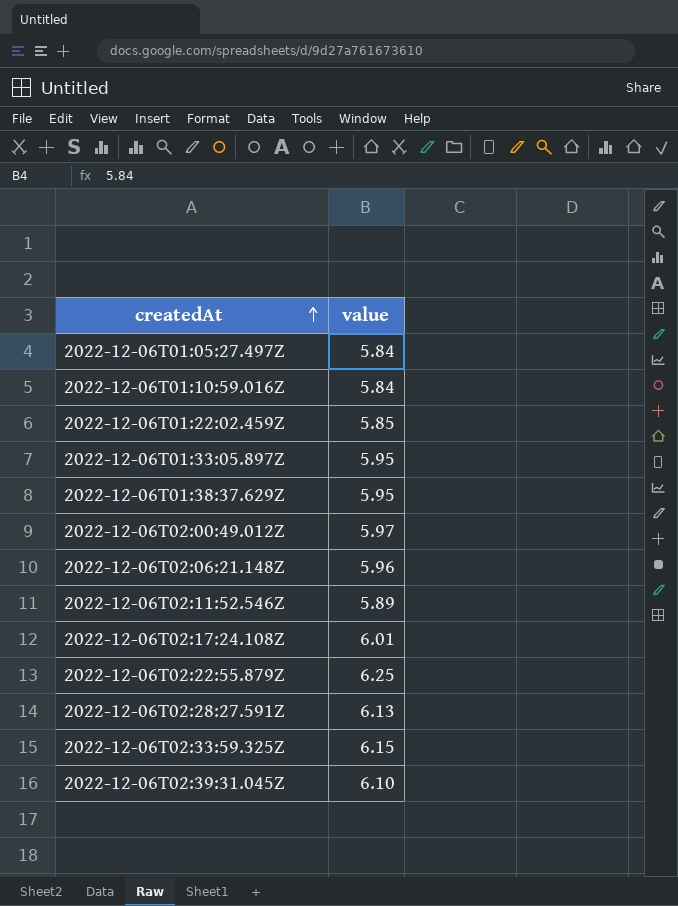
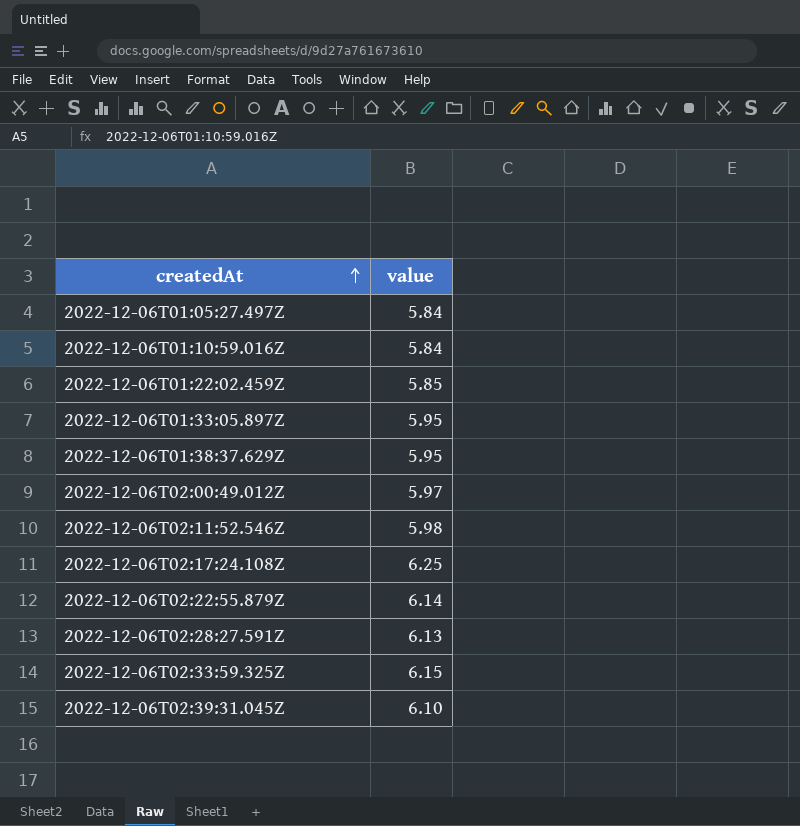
row 2022-12-06T02:06:21.148Z: 5.96 -> none
2022-12-06T02:11:52.546Z | value: 5.89 -> 5.98
2022-12-06T02:17:24.108Z | value: 6.01 -> 6.25
2022-12-06T02:22:55.879Z | value: 6.25 -> 6.14

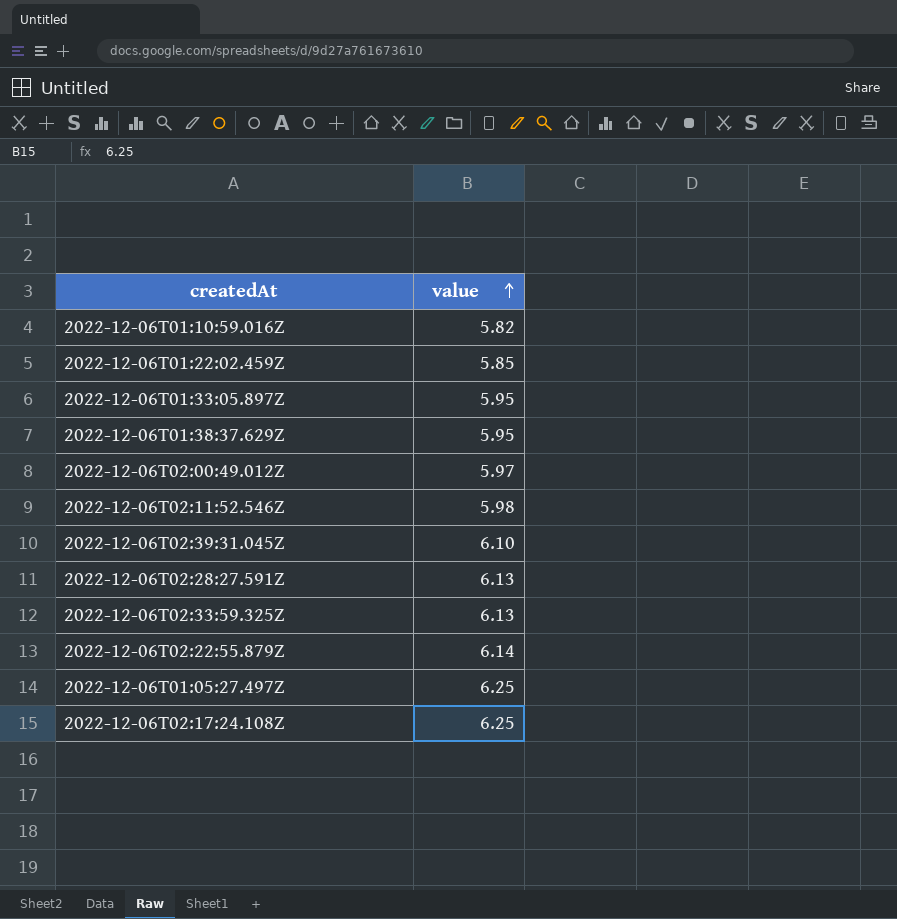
row order: createdAt ascending -> value ascending
2022-12-06T01:10:59.016Z | value: 5.84 -> 5.82
2022-12-06T02:33:59.325Z | value: 6.15 -> 6.13
2022-12-06T01:05:27.497Z | value: 5.84 -> 6.25

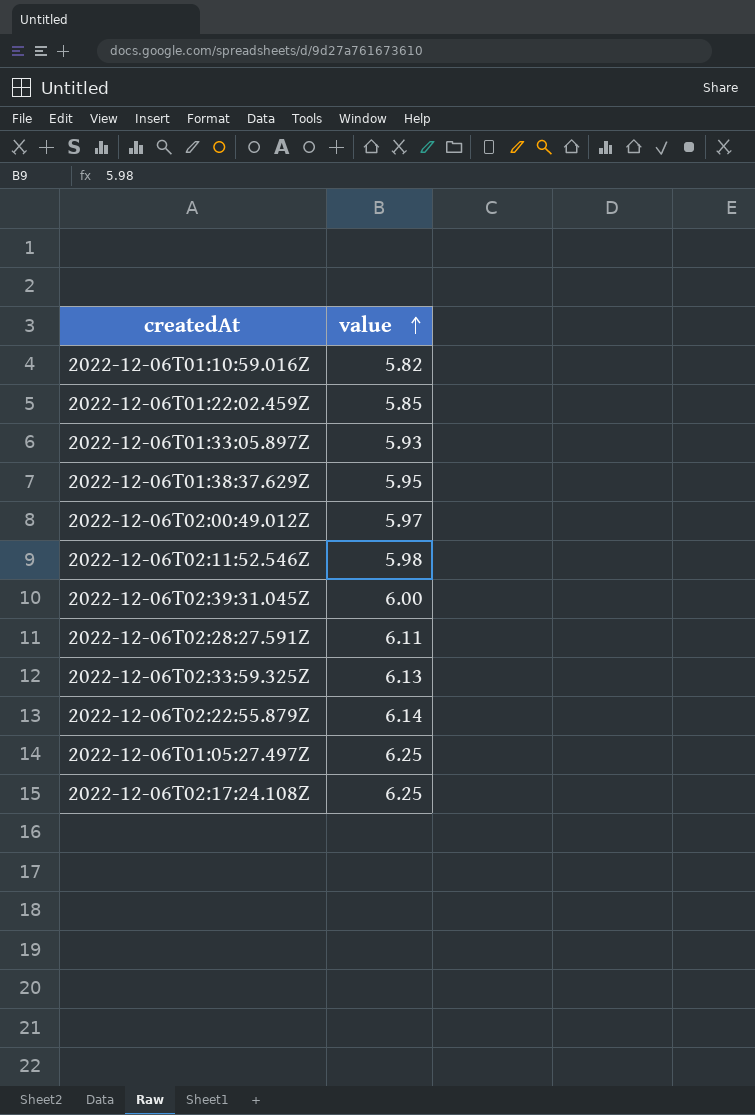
2022-12-06T01:33:05.897Z | value: 5.95 -> 5.93
2022-12-06T02:39:31.045Z | value: 6.10 -> 6.00
2022-12-06T02:28:27.591Z | value: 6.13 -> 6.11

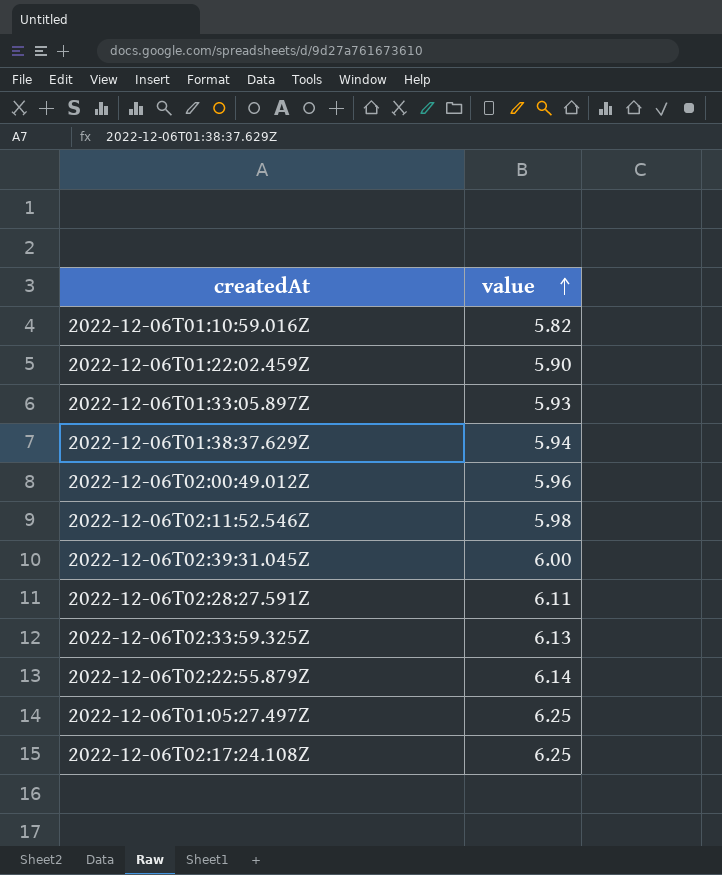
2022-12-06T01:22:02.459Z | value: 5.85 -> 5.90
2022-12-06T01:38:37.629Z | value: 5.95 -> 5.94
2022-12-06T02:00:49.012Z | value: 5.97 -> 5.96

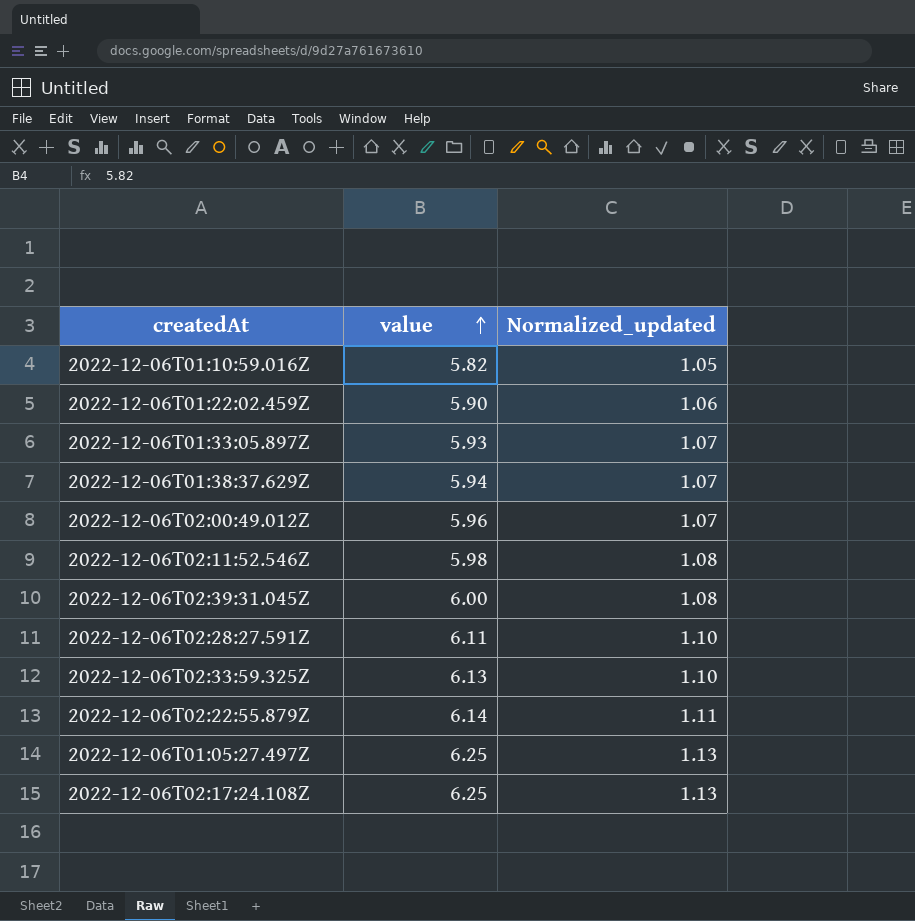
column Normalized_updated | formula: none -> [value] * 0.18

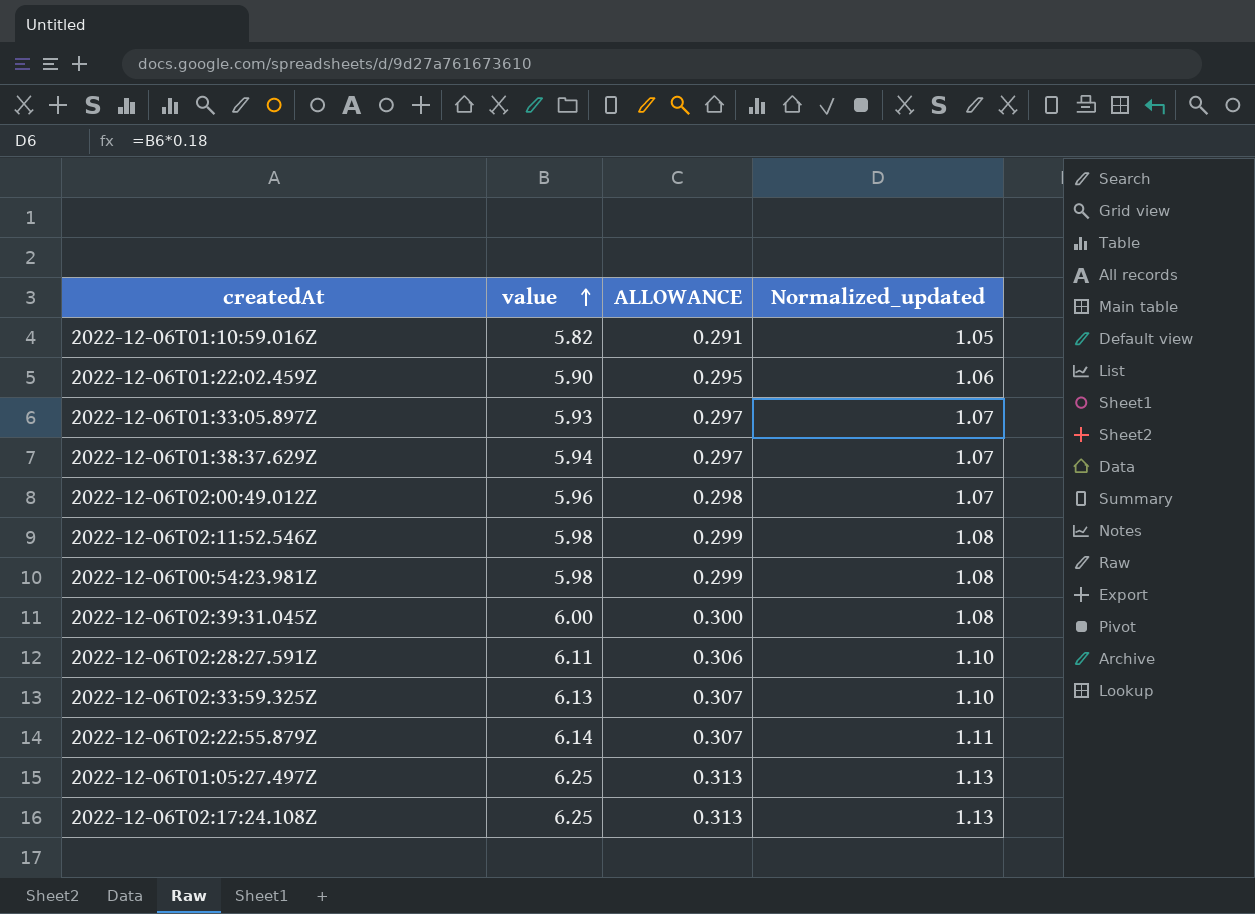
column ALLOWANCE | formula: none -> [value] * 0.05
row 2022-12-06T00:54:23.981Z: none -> 5.98 | 0.299 | 1.08

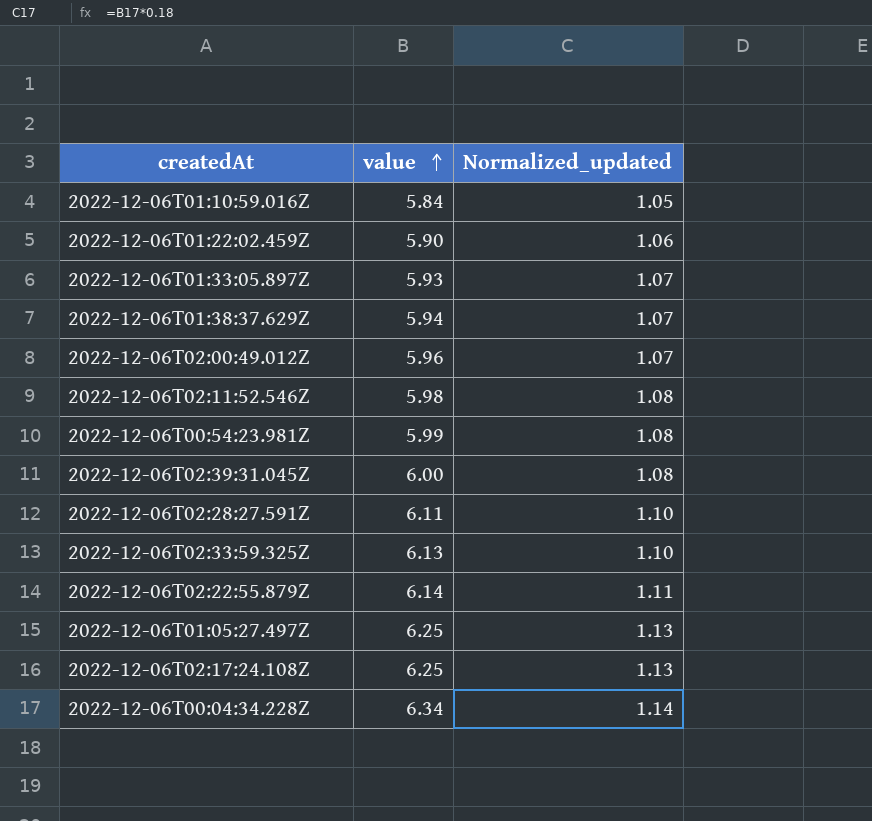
column ALLOWANCE | formula: [value] * 0.05 -> none
2022-12-06T01:10:59.016Z | value: 5.82 -> 5.84
2022-12-06T00:54:23.981Z | value: 5.98 -> 5.99
row 2022-12-06T00:04:34.228Z: none -> 6.34 | 1.14

